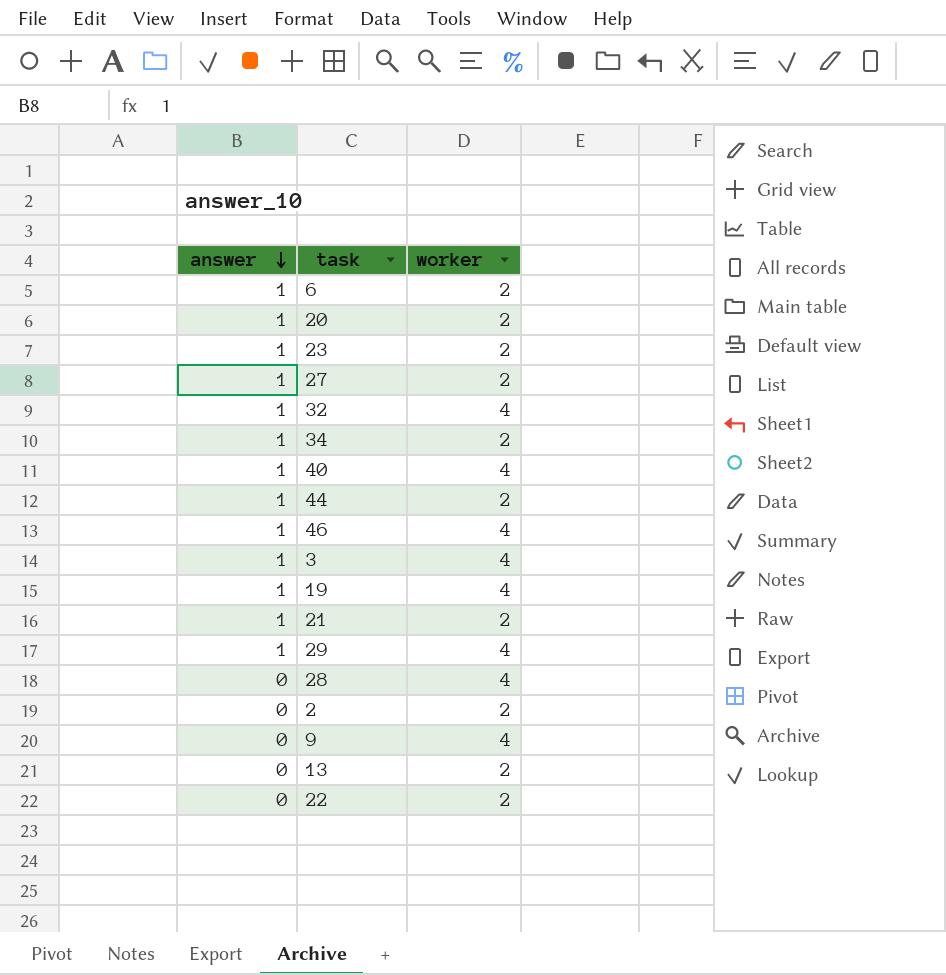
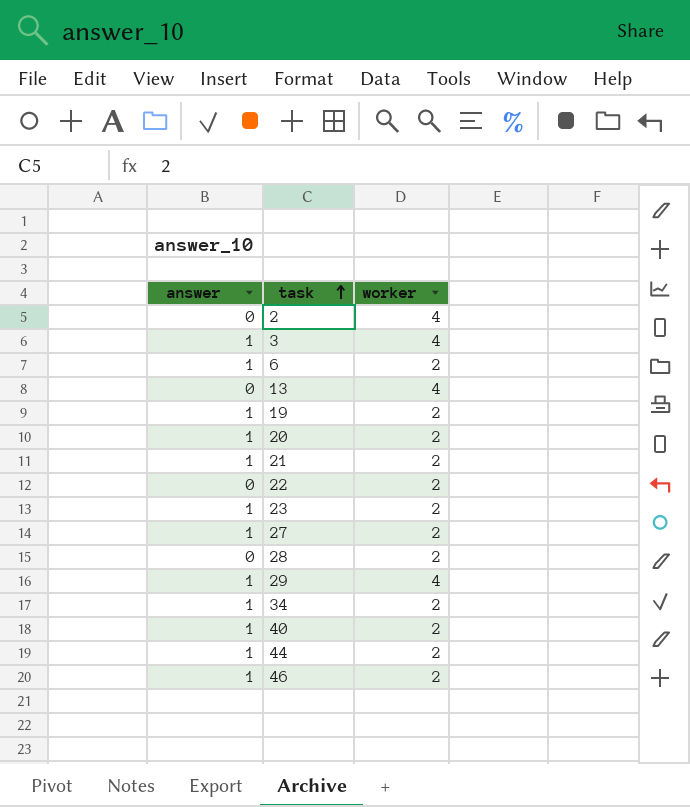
row order: answer descending -> task ascending
row 32: 1 | 4 -> none
row 9: 0 | 4 -> none
2 | worker: 2 -> 4
13 | worker: 2 -> 4
19 | worker: 4 -> 2
28 | worker: 4 -> 2
40 | worker: 4 -> 2
46 | worker: 4 -> 2

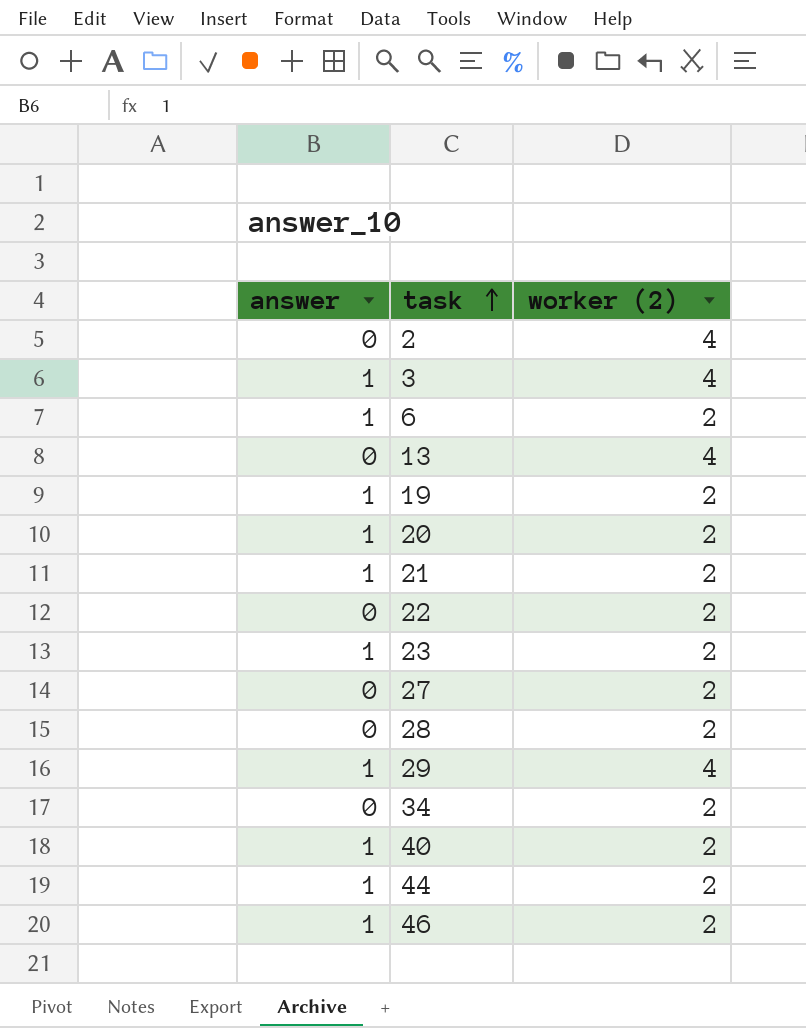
column name: worker -> worker (2)
27 | answer: 1 -> 0
34 | answer: 1 -> 0

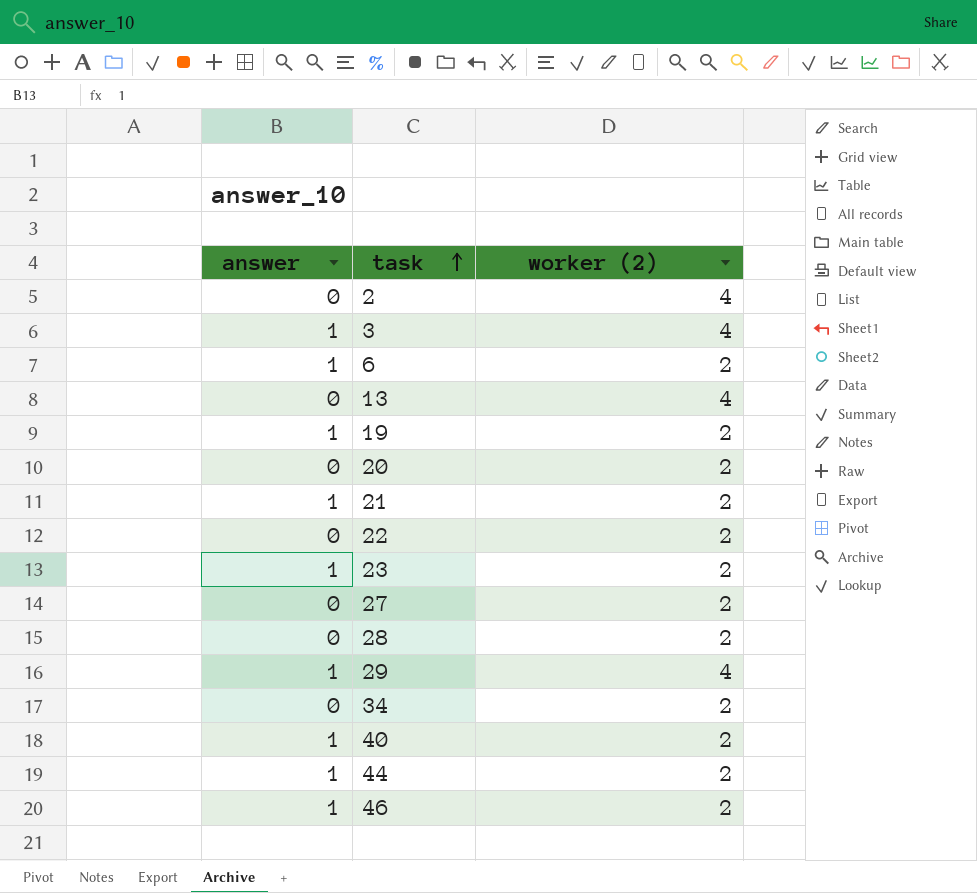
20 | answer: 1 -> 0

